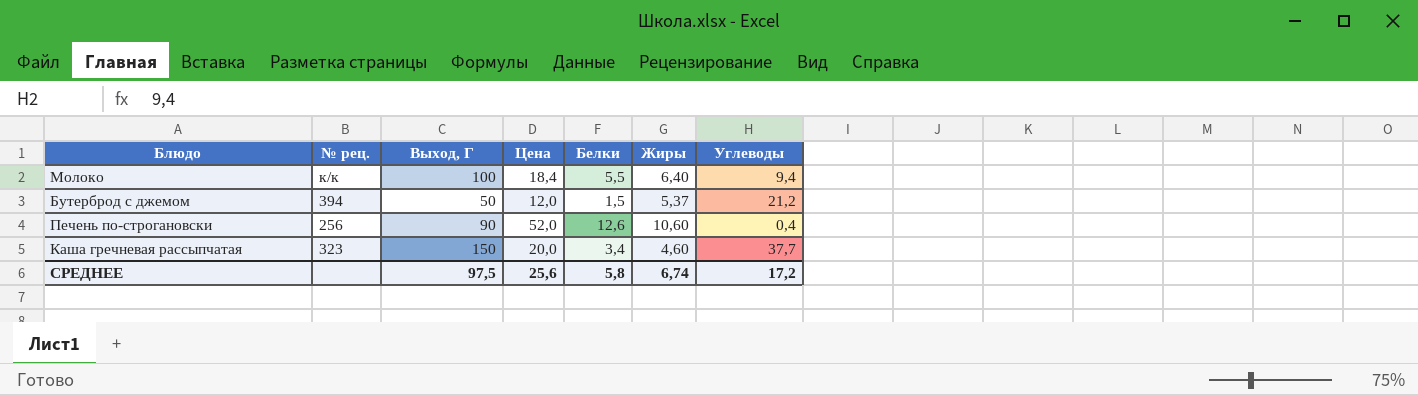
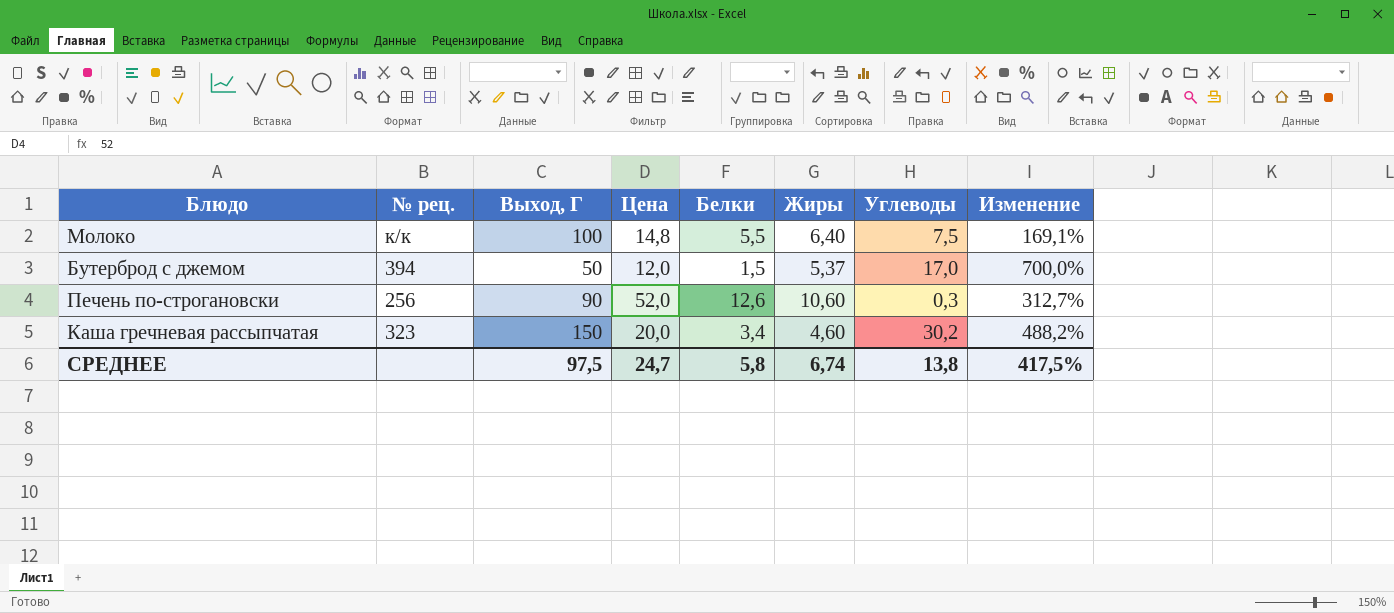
column Изменение | formula: none -> ([Цена] - [Белки]) / [Белки]
Молоко | Цена: 18,4 -> 14,8
Молоко | Углеводы: 9,4 -> 7,5
Бутерброд с джемом | Углеводы: 21,2 -> 17,0
Печень по-строгановски | Углеводы: 0,4 -> 0,3
Каша гречневая рассыпчатая | Углеводы: 37,7 -> 30,2
СРЕДНЕЕ | Цена: 25,6 -> 24,7
СРЕДНЕЕ | Углеводы: 17,2 -> 13,8

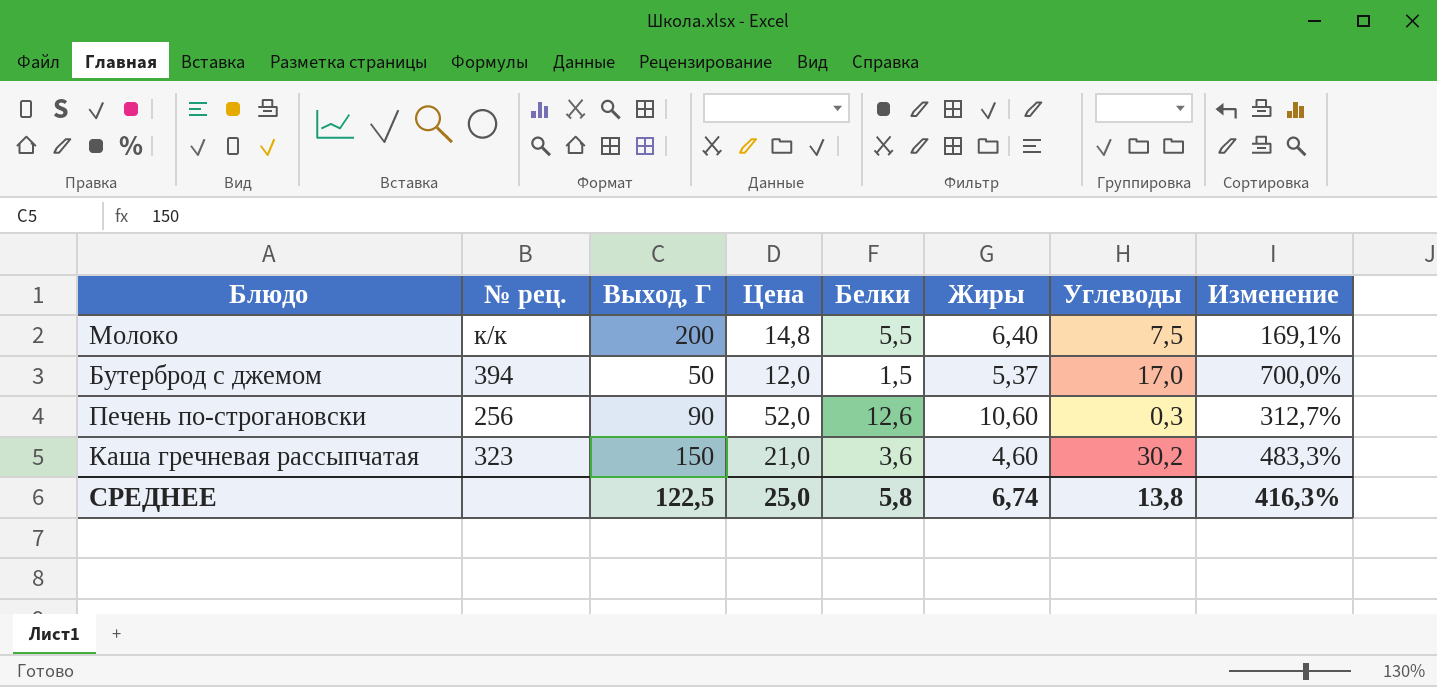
Молоко | Выход, Г: 100 -> 200
Каша гречневая рассыпчатая | Цена: 20,0 -> 21,0
Каша гречневая рассыпчатая | Белки: 3,4 -> 3,6
Каша гречневая рассыпчатая | Изменение: 488,2% -> 483,3%
СРЕДНЕЕ | Выход, Г: 97,5 -> 122,5
СРЕДНЕЕ | Цена: 24,7 -> 25,0
СРЕДНЕЕ | Изменение: 417,5% -> 416,3%

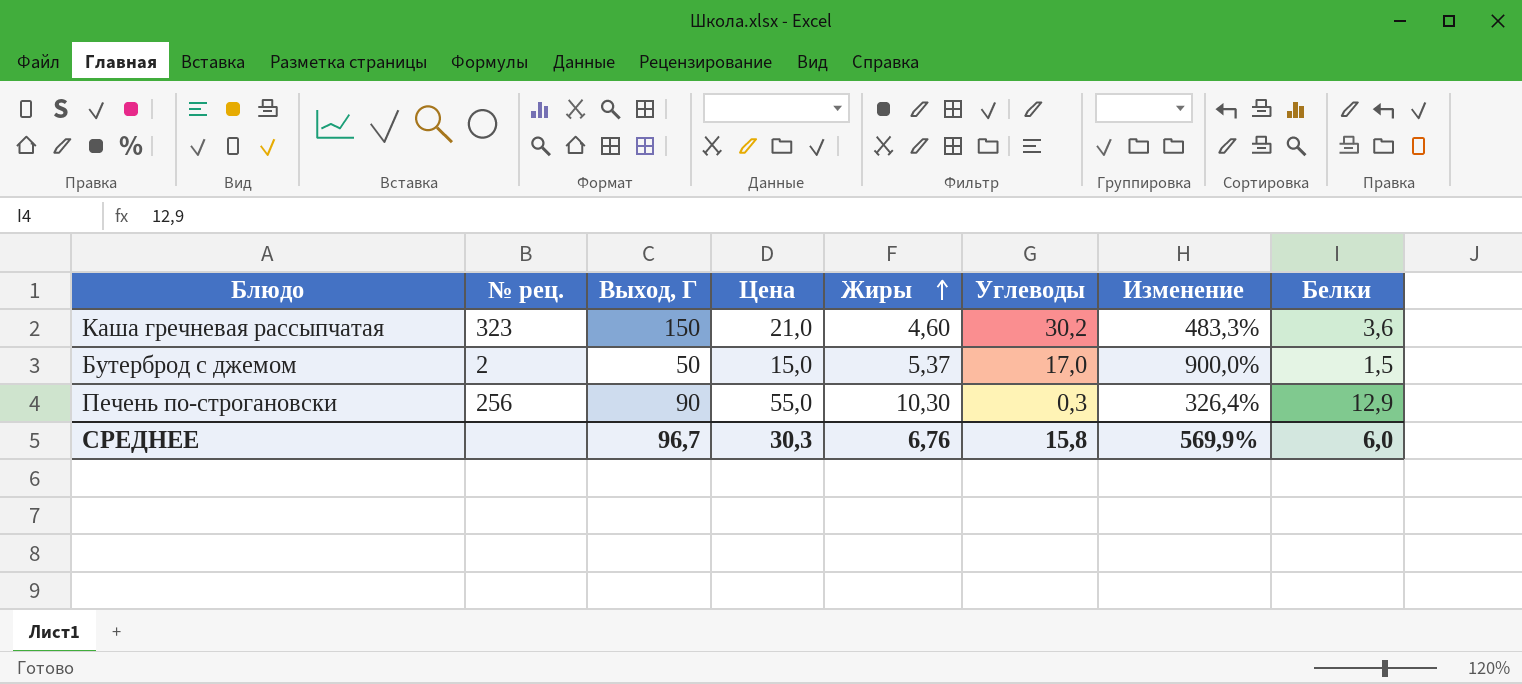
row order: none -> Жиры ascending
column Белки | position: 5 -> 8
row Молоко: к/к | 200 | 14,8 | 5,5 | 6,40 | 7,5 | 169,1% -> none
Бутерброд с джемом | № рец.: 394 -> 2
Бутерброд с джемом | Цена: 12,0 -> 15,0
Бутерброд с джемом | Изменение: 700,0% -> 900,0%
Печень по-строгановски | Цена: 52,0 -> 55,0
Печень по-строгановски | Жиры: 10,60 -> 10,30
Печень по-строгановски | Изменение: 312,7% -> 326,4%
Печень по-строгановски | Белки: 12,6 -> 12,9
СРЕДНЕЕ | Выход, Г: 122,5 -> 96,7
СРЕДНЕЕ | Цена: 25,0 -> 30,3
СРЕДНЕЕ | Жиры: 6,74 -> 6,76
СРЕДНЕЕ | Углеводы: 13,8 -> 15,8
СРЕДНЕЕ | Изменение: 416,3% -> 569,9%
СРЕДНЕЕ | Белки: 5,8 -> 6,0

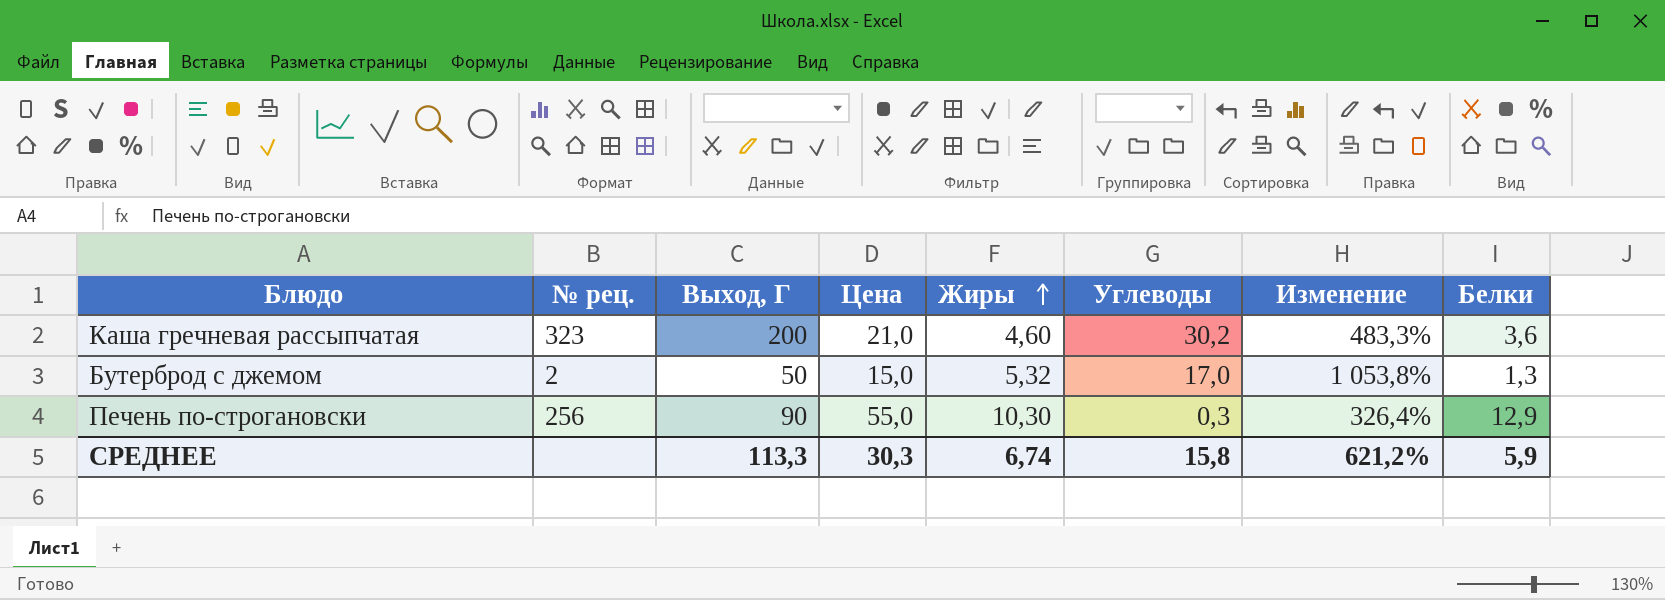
Каша гречневая рассыпчатая | Выход, Г: 150 -> 200
Бутерброд с джемом | Жиры: 5,37 -> 5,32
Бутерброд с джемом | Изменение: 900,0% -> 1 053,8%
Бутерброд с джемом | Белки: 1,5 -> 1,3
СРЕДНЕЕ | Выход, Г: 96,7 -> 113,3
СРЕДНЕЕ | Жиры: 6,76 -> 6,74
СРЕДНЕЕ | Изменение: 569,9% -> 621,2%
СРЕДНЕЕ | Белки: 6,0 -> 5,9

